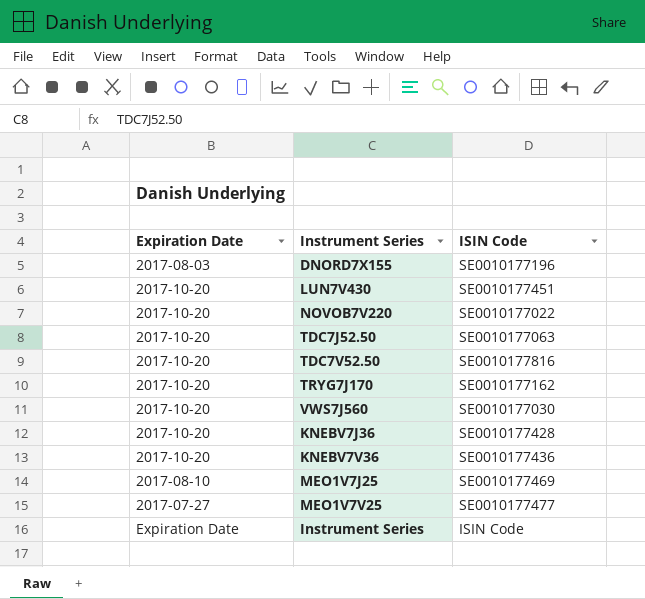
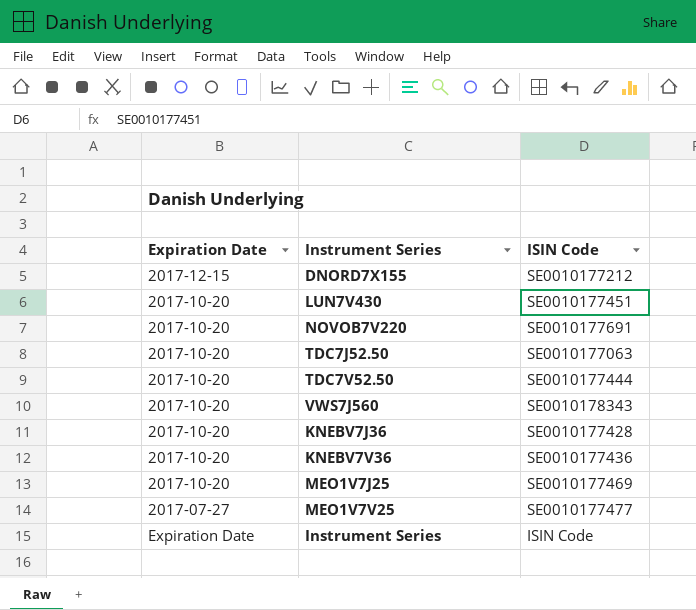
row TRYG7J170: 2017-10-20 | SE0010177162 -> none
DNORD7X155 | Expiration Date: 2017-08-03 -> 2017-12-15
DNORD7X155 | ISIN Code: SE0010177196 -> SE0010177212
NOVOB7V220 | ISIN Code: SE0010177022 -> SE0010177691
TDC7V52.50 | ISIN Code: SE0010177816 -> SE0010177444
VWS7J560 | ISIN Code: SE0010177030 -> SE0010178343
MEO1V7J25 | Expiration Date: 2017-08-10 -> 2017-10-20

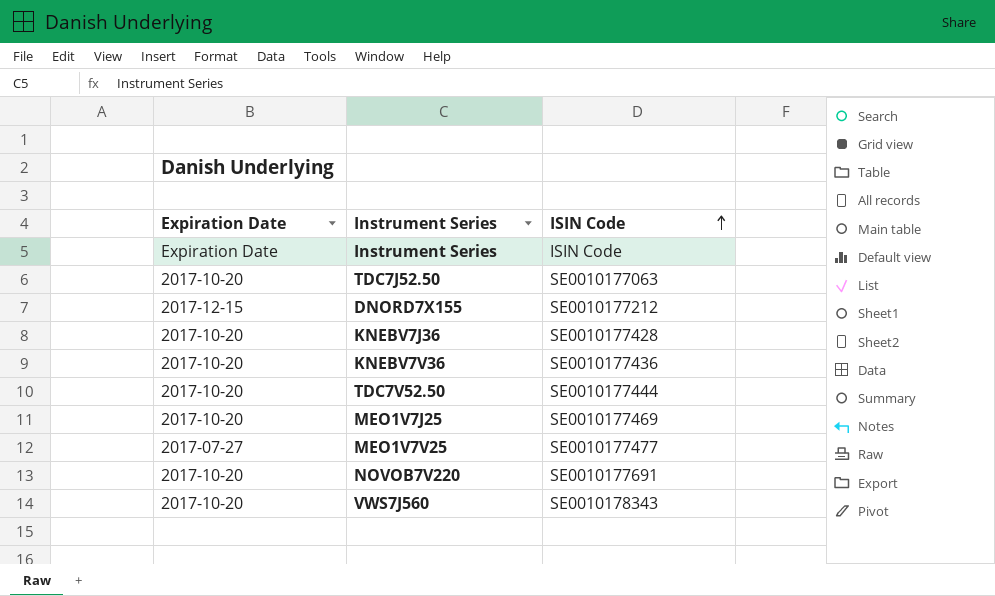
row order: none -> ISIN Code ascending
row LUN7V430: 2017-10-20 | SE0010177451 -> none

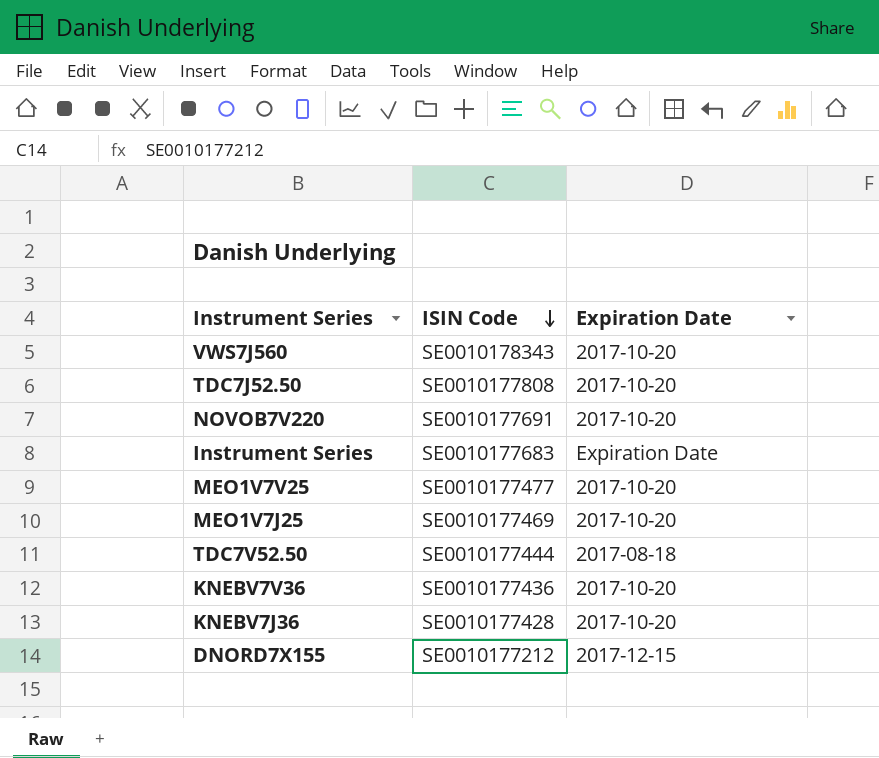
row order: ISIN Code ascending -> ISIN Code descending
column Expiration Date | position: 1 -> 3
TDC7J52.50 | ISIN Code: SE0010177063 -> SE0010177808
Instrument Series | ISIN Code: ISIN Code -> SE0010177683
MEO1V7V25 | Expiration Date: 2017-07-27 -> 2017-10-20
TDC7V52.50 | Expiration Date: 2017-10-20 -> 2017-08-18

